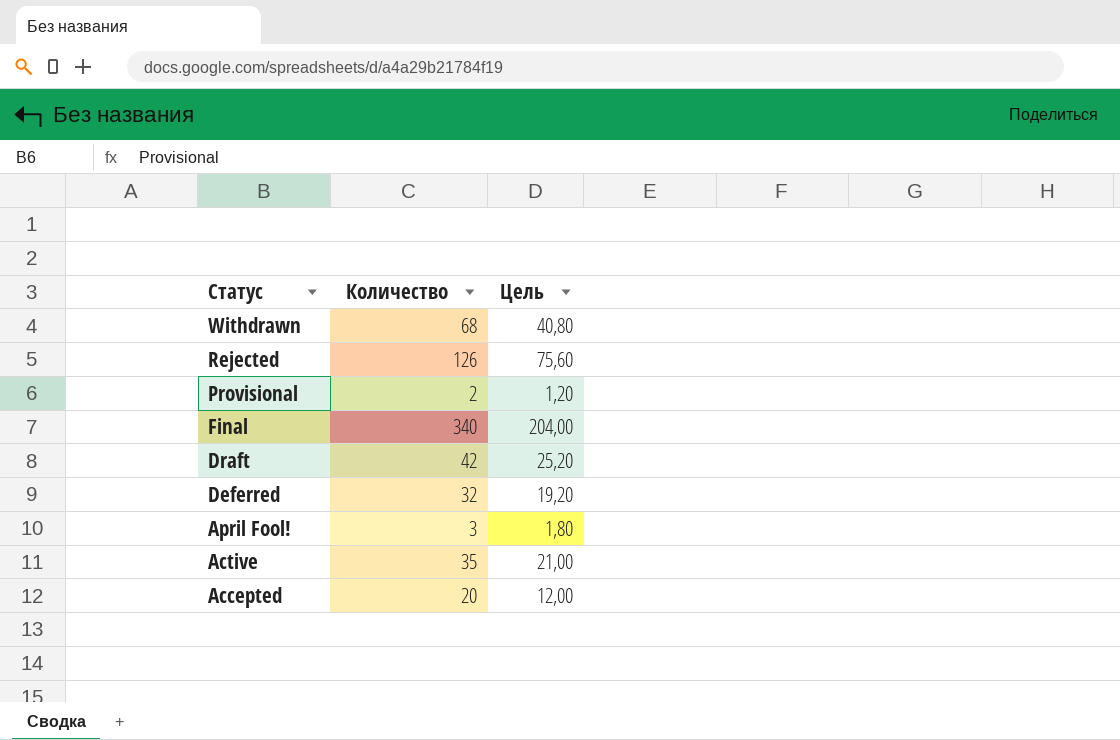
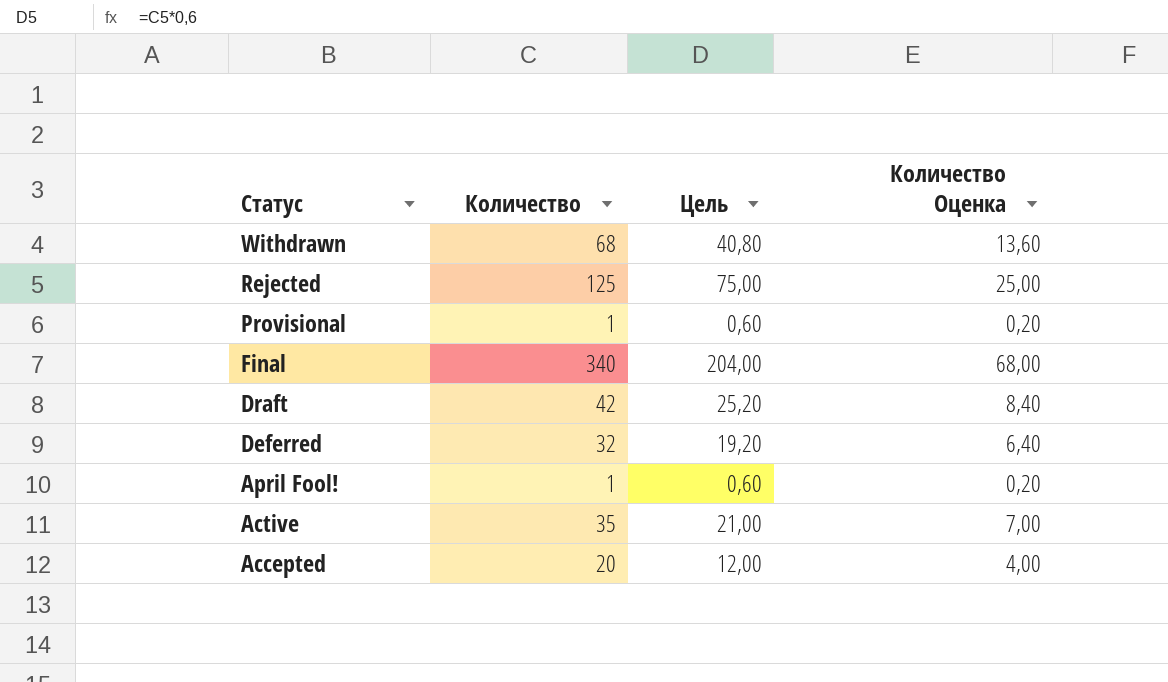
column Количество Оценка | formula: none -> [Количество] * 0,2
Rejected | Количество: 126 -> 125
Rejected | Цель: 75,60 -> 75,00
Provisional | Количество: 2 -> 1
Provisional | Цель: 1,20 -> 0,60
April Fool! | Количество: 3 -> 1
April Fool! | Цель: 1,80 -> 0,60

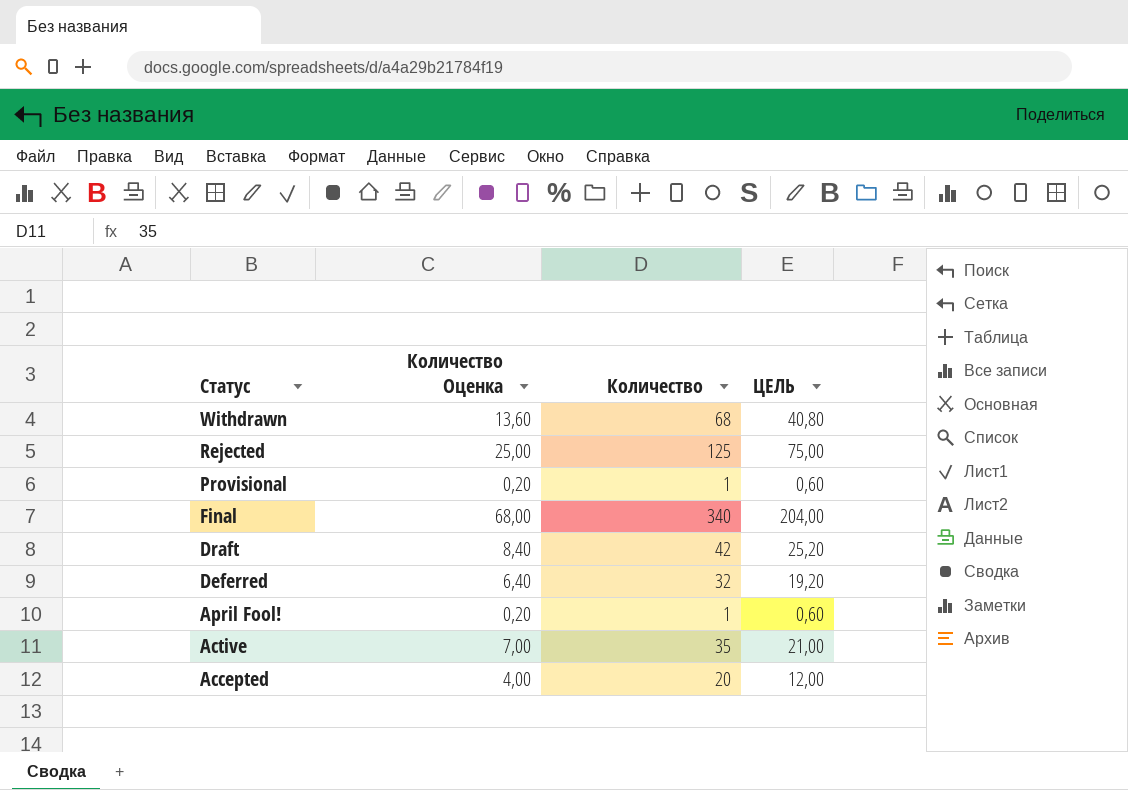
column Количество Оценка | position: 4 -> 2
column name: Цель -> ЦЕЛЬ

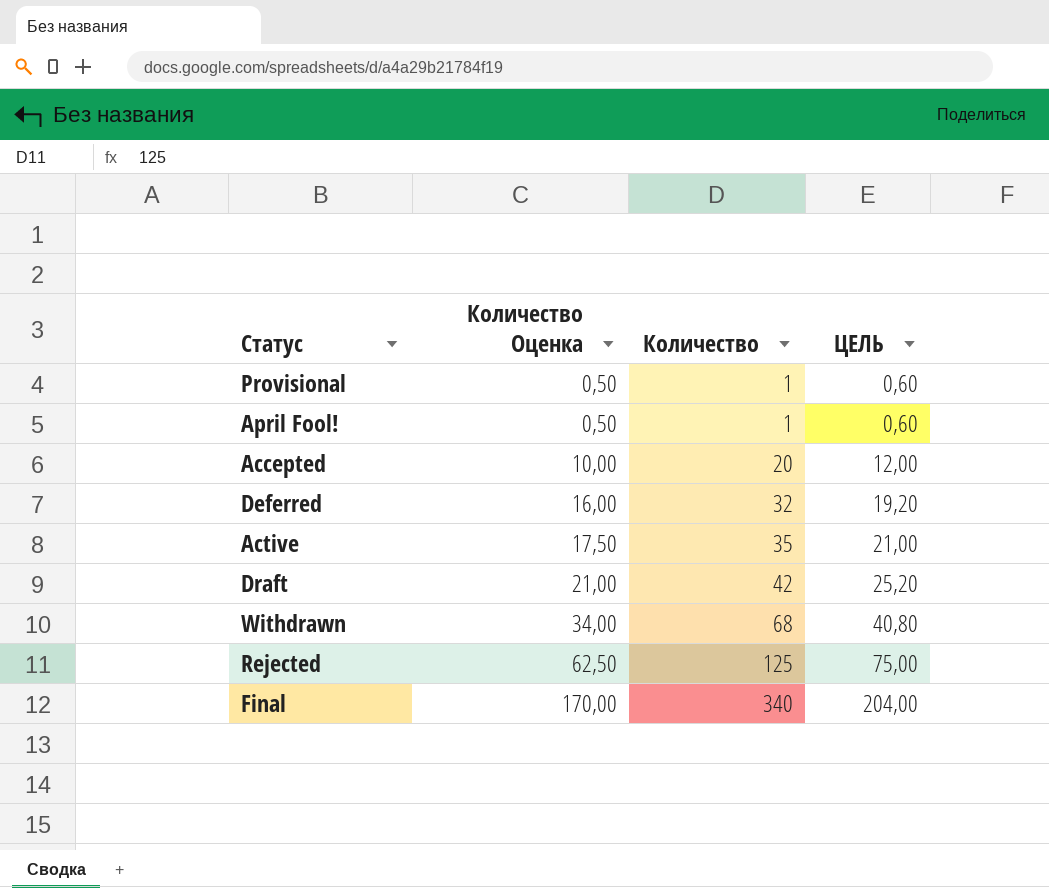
row order: Статус descending -> Количество Оценка ascending
column Количество Оценка | formula: [Количество] * 0,2 -> [Количество] * 0,5

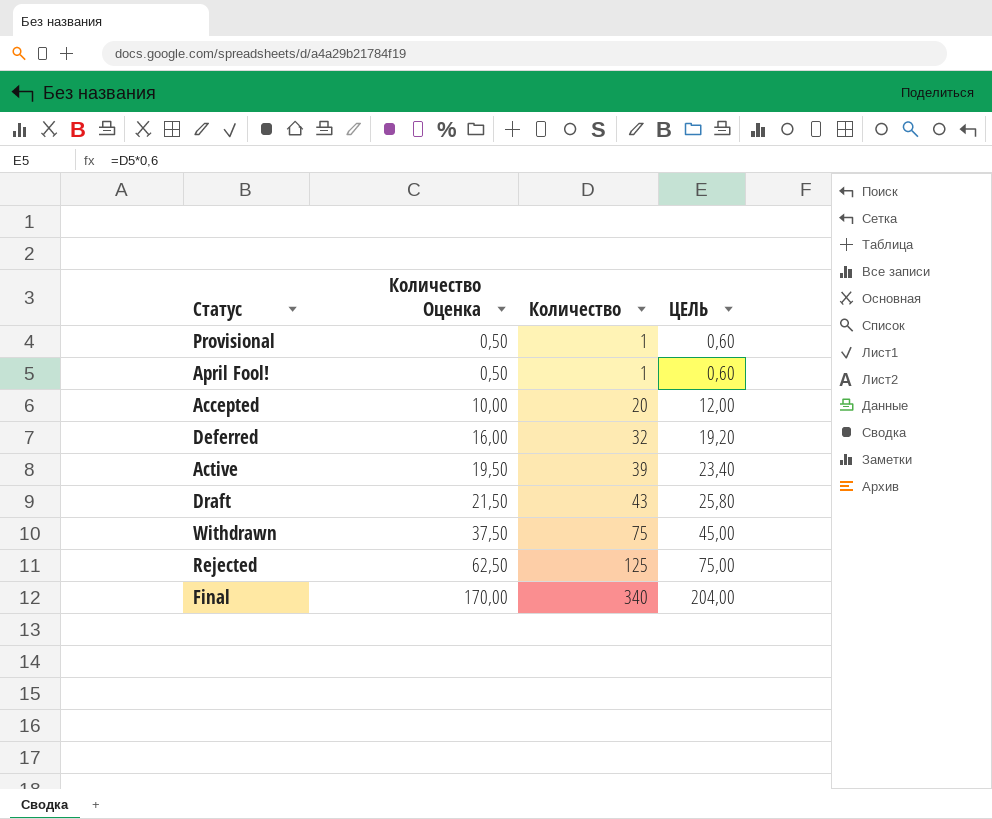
Active | Количество Оценка: 17,50 -> 19,50
Active | Количество: 35 -> 39
Active | ЦЕЛЬ: 21,00 -> 23,40
Draft | Количество Оценка: 21,00 -> 21,50
Draft | Количество: 42 -> 43
Draft | ЦЕЛЬ: 25,20 -> 25,80
Withdrawn | Количество Оценка: 34,00 -> 37,50
Withdrawn | Количество: 68 -> 75
Withdrawn | ЦЕЛЬ: 40,80 -> 45,00

